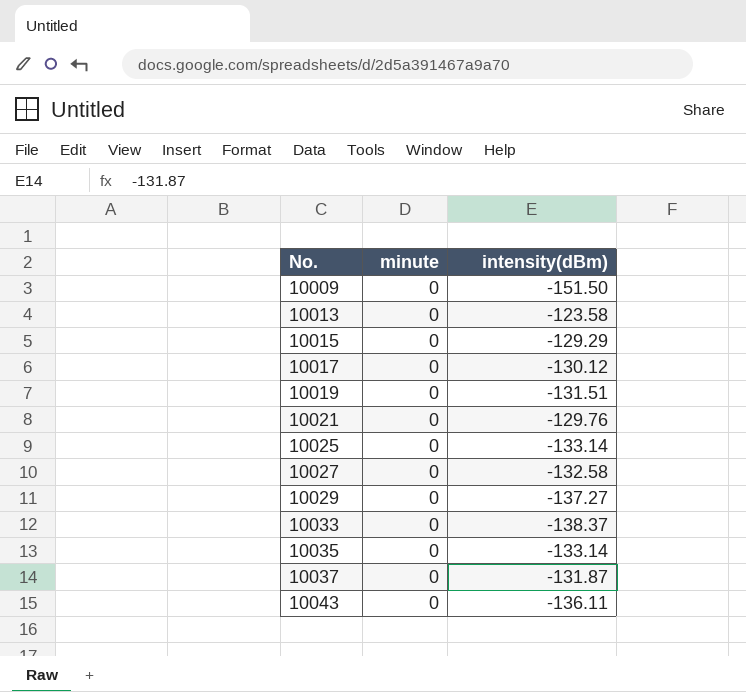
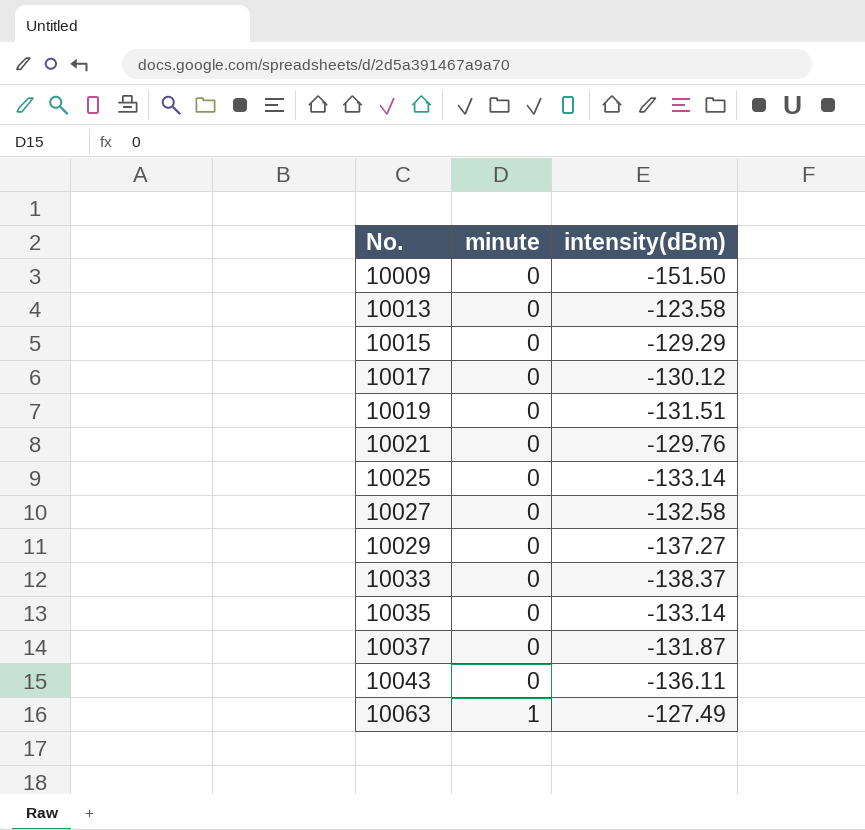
row 10063: none -> 1 | -127.49

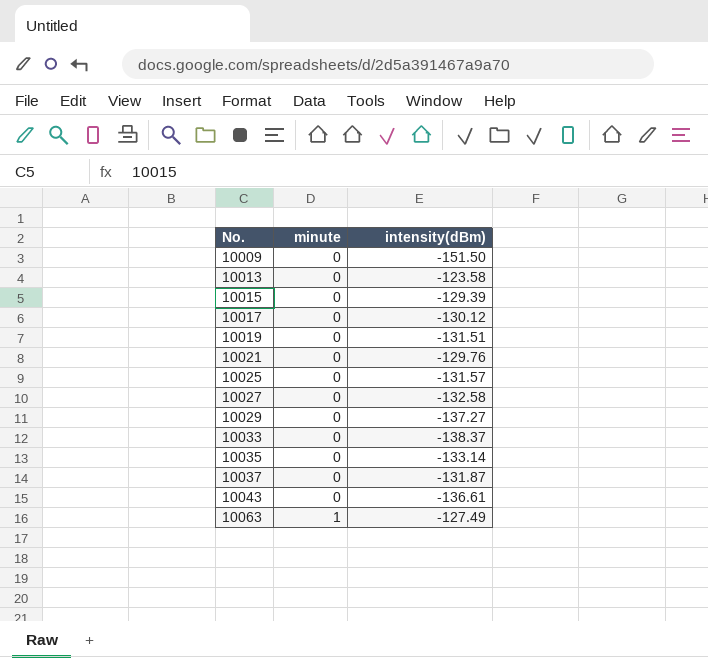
10015 | intensity(dBm): -129.29 -> -129.39
10025 | intensity(dBm): -133.14 -> -131.57
10043 | intensity(dBm): -136.11 -> -136.61

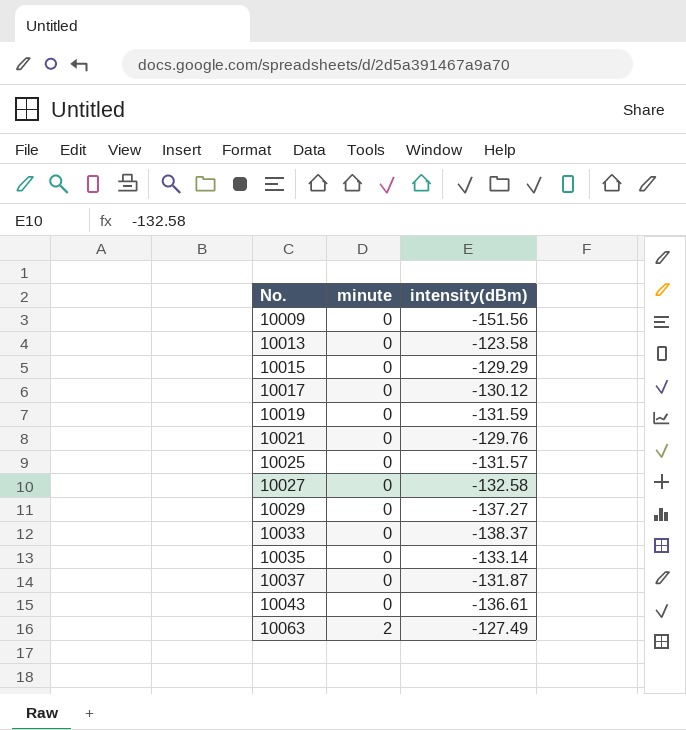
10009 | intensity(dBm): -151.50 -> -151.56
10015 | intensity(dBm): -129.39 -> -129.29
10019 | intensity(dBm): -131.51 -> -131.59
10063 | minute: 1 -> 2

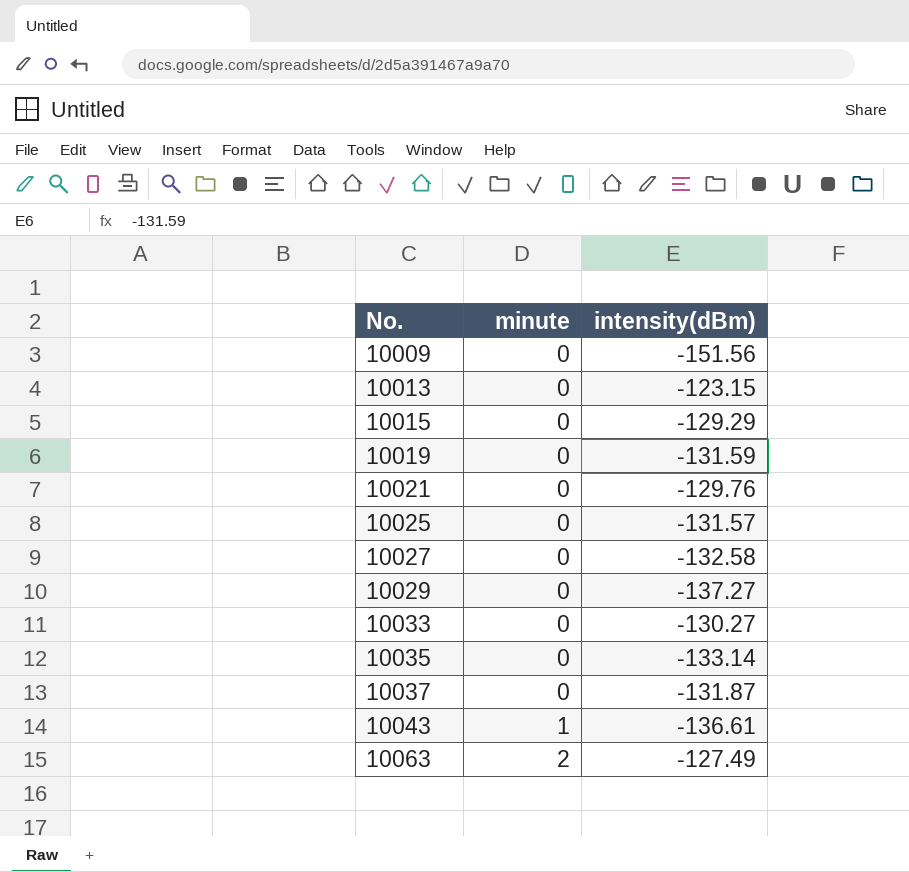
row 10017: 0 | -130.12 -> none
10013 | intensity(dBm): -123.58 -> -123.15
10033 | intensity(dBm): -138.37 -> -130.27
10043 | minute: 0 -> 1

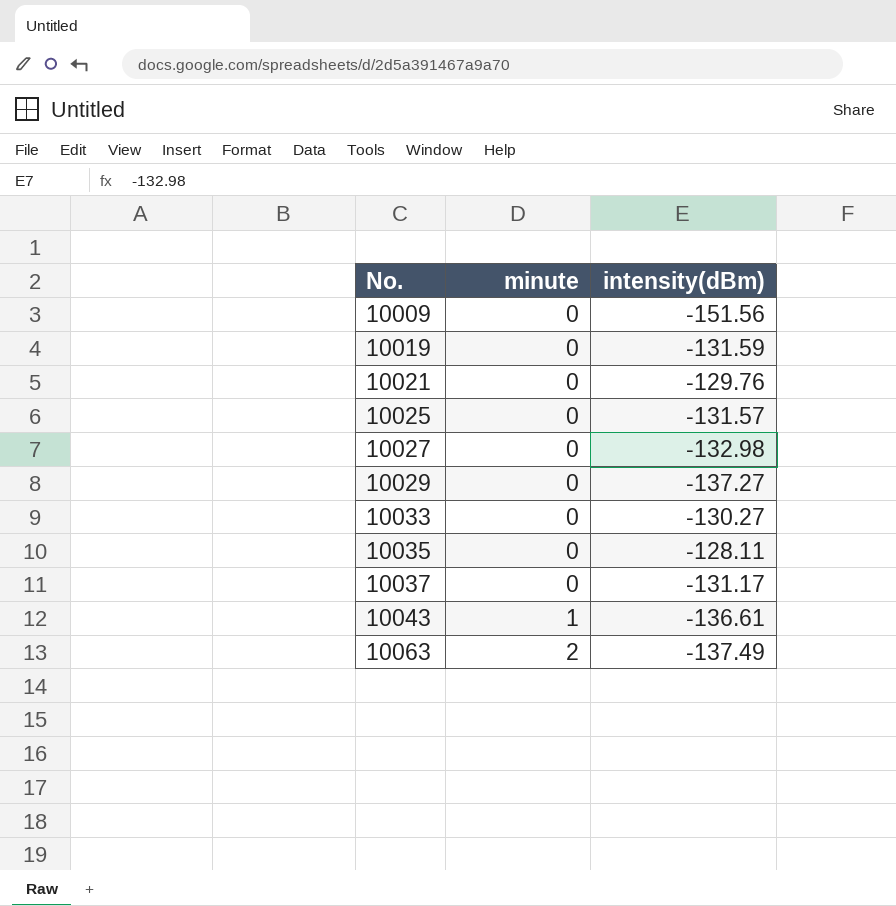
row 10013: 0 | -123.15 -> none
row 10015: 0 | -129.29 -> none
10027 | intensity(dBm): -132.58 -> -132.98
10035 | intensity(dBm): -133.14 -> -128.11
10037 | intensity(dBm): -131.87 -> -131.17
10063 | intensity(dBm): -127.49 -> -137.49

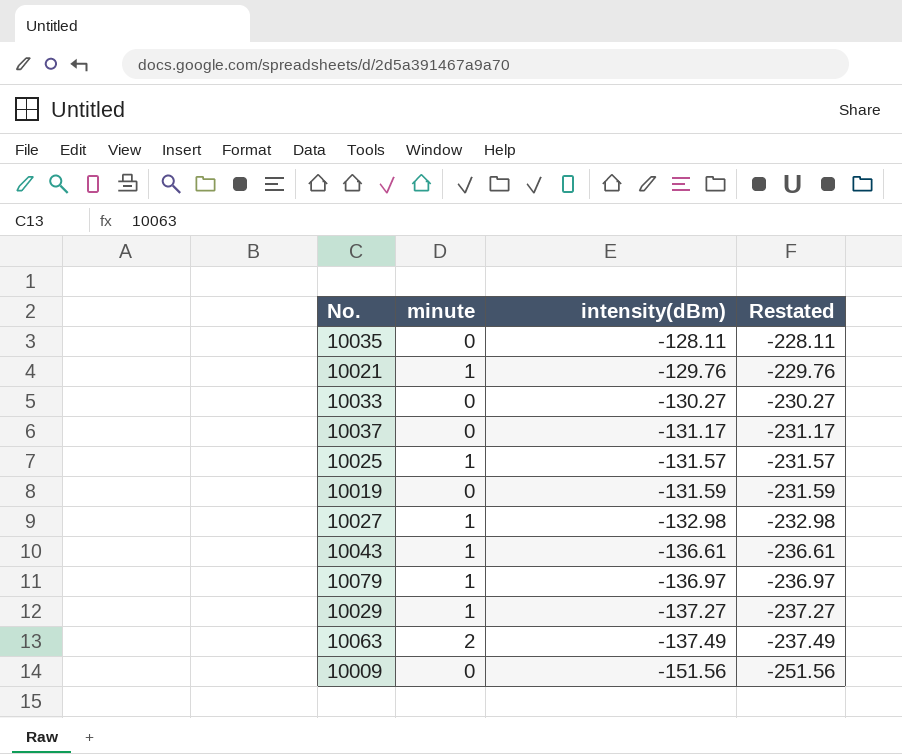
row order: No. ascending -> intensity(dBm) descending
column Restated | formula: none -> [intensity(dBm)] - 100
10021 | minute: 0 -> 1
10025 | minute: 0 -> 1
10027 | minute: 0 -> 1
row 10079: none -> 1 | -136.97 | -236.97
10029 | minute: 0 -> 1

